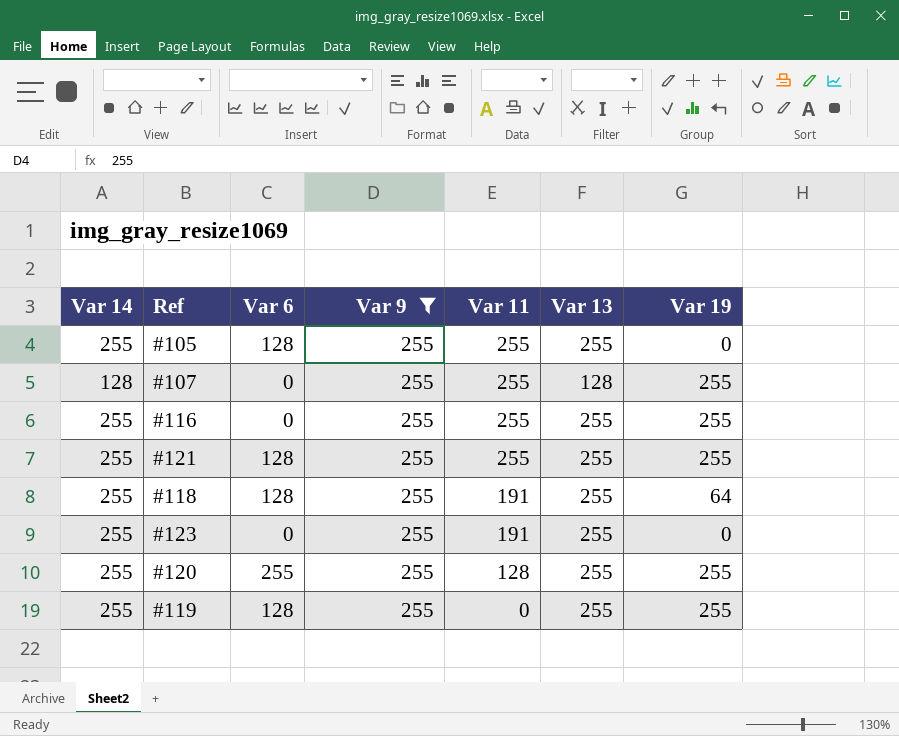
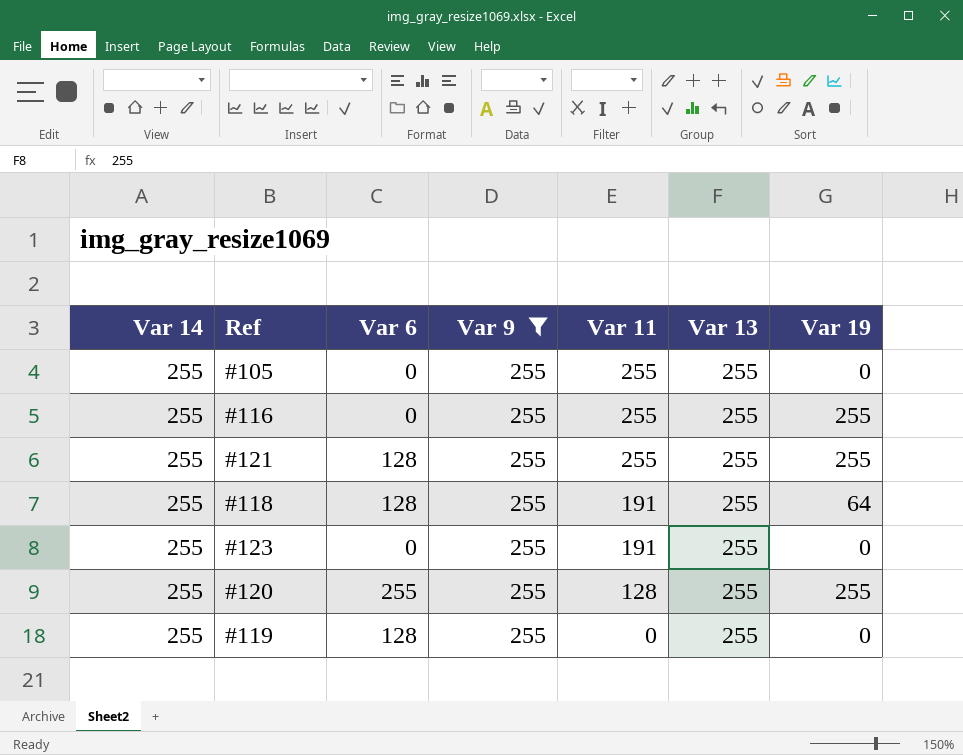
row #107: 128 | 0 | 255 | 255 | 128 | 255 -> none
#105 | Var 6: 128 -> 0
#119 | Var 19: 255 -> 0

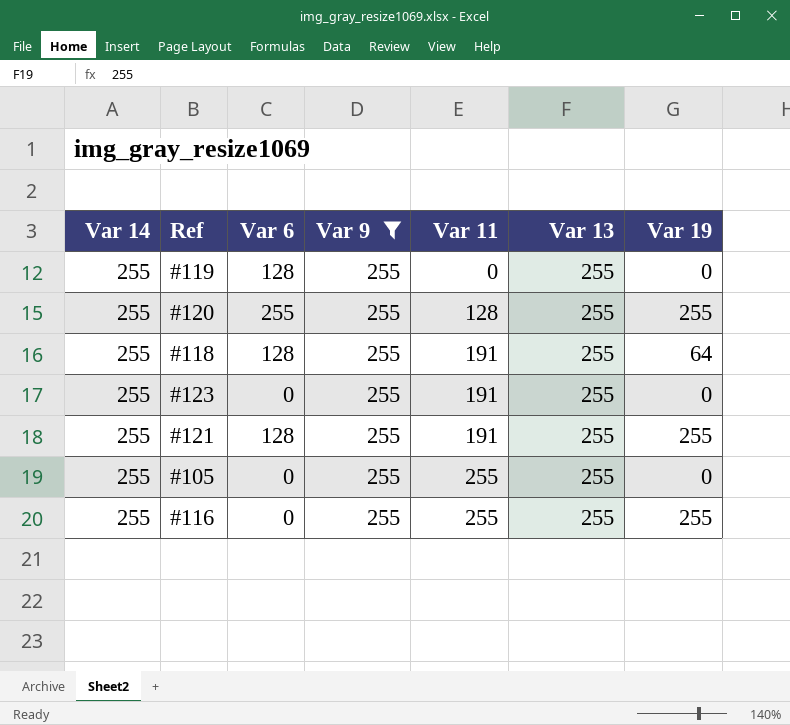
row order: Var 11 descending -> Var 11 ascending
#121 | Var 11: 255 -> 191

